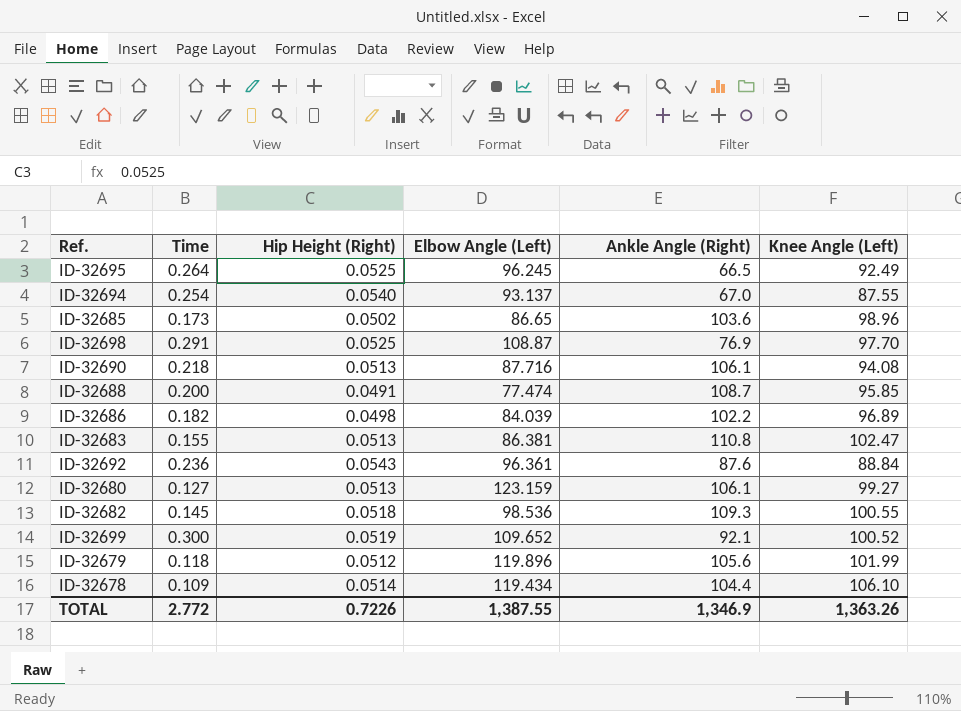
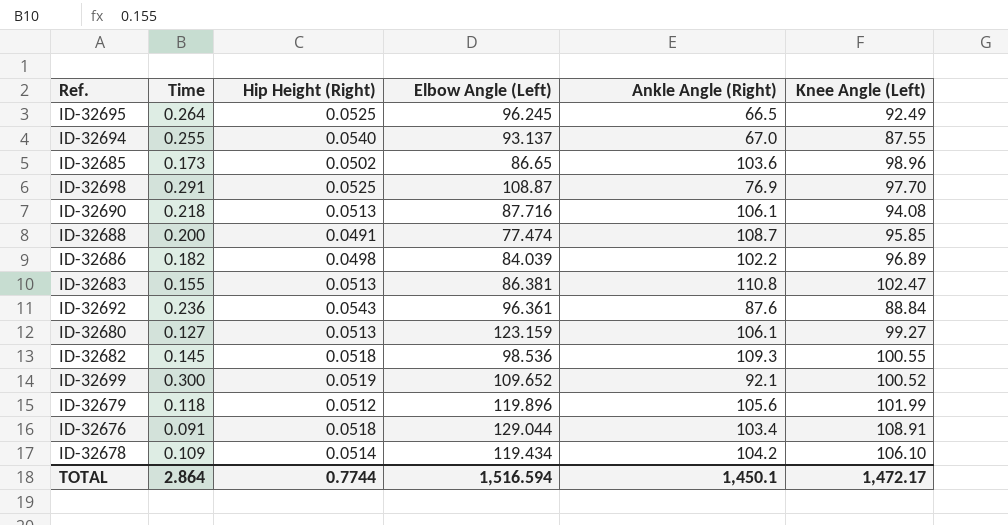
ID-32694 | Time: 0.254 -> 0.255
row ID-32676: none -> 0.091 | 0.0518 | 129.044 | 103.4 | 108.91
ID-32678 | Ankle Angle (Right): 104.4 -> 104.2
TOTAL | Time: 2.772 -> 2.864
TOTAL | Hip Height (Right): 0.7226 -> 0.7744
TOTAL | Elbow Angle (Left): 1,387.55 -> 1,516.594
TOTAL | Ankle Angle (Right): 1,346.9 -> 1,450.1
TOTAL | Knee Angle (Left): 1,363.26 -> 1,472.17

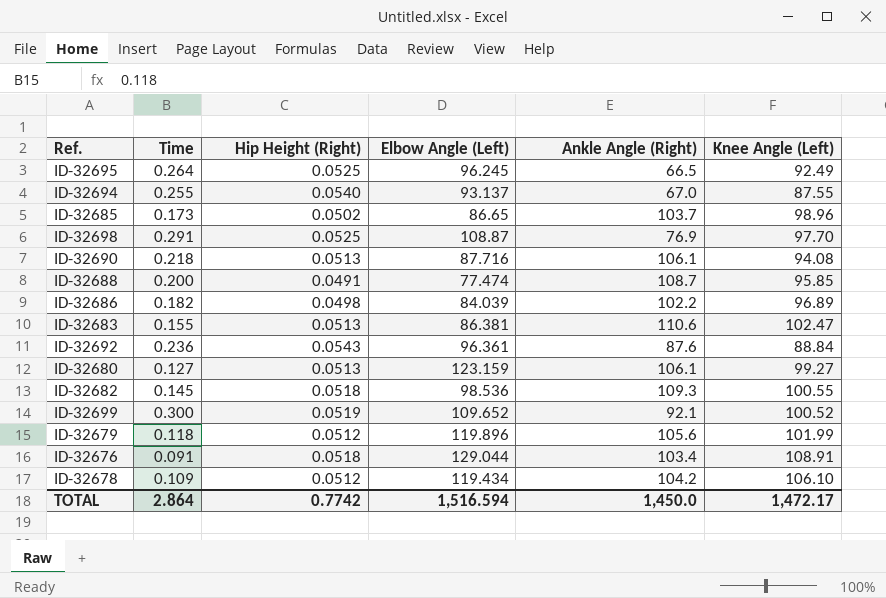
ID-32685 | Ankle Angle (Right): 103.6 -> 103.7
ID-32683 | Ankle Angle (Right): 110.8 -> 110.6
ID-32678 | Hip Height (Right): 0.0514 -> 0.0512
TOTAL | Hip Height (Right): 0.7744 -> 0.7742
TOTAL | Ankle Angle (Right): 1,450.1 -> 1,450.0

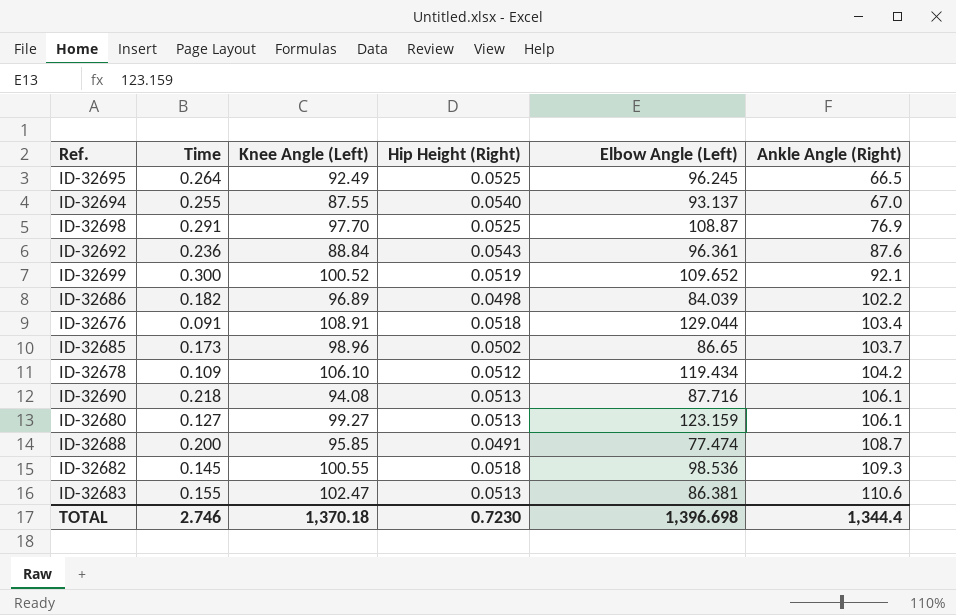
row order: none -> Ankle Angle (Right) ascending
column Knee Angle (Left) | position: 6 -> 3
row ID-32679: 0.118 | 0.0512 | 119.896 | 105.6 | 101.99 -> none
TOTAL | Time: 2.864 -> 2.746
TOTAL | Knee Angle (Left): 1,472.17 -> 1,370.18
TOTAL | Hip Height (Right): 0.7742 -> 0.7230
TOTAL | Elbow Angle (Left): 1,516.594 -> 1,396.698
TOTAL | Ankle Angle (Right): 1,450.0 -> 1,344.4

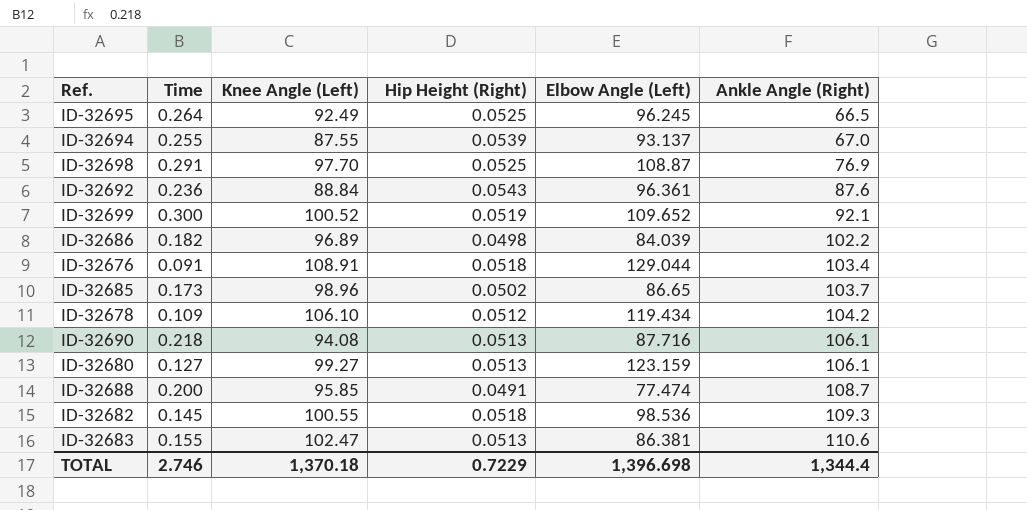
ID-32694 | Hip Height (Right): 0.0540 -> 0.0539
TOTAL | Hip Height (Right): 0.7230 -> 0.7229

